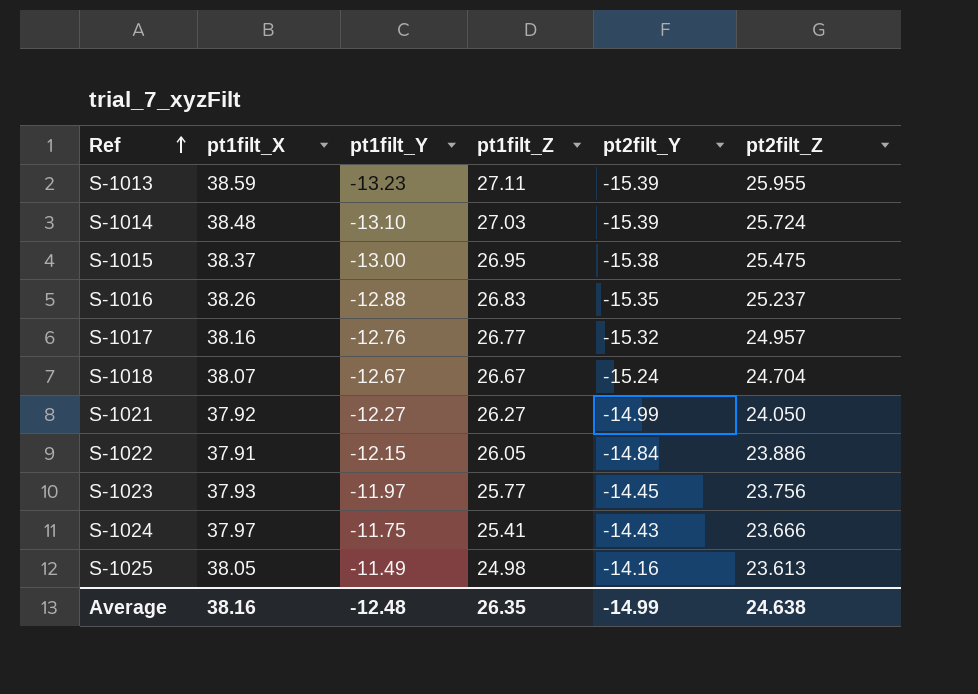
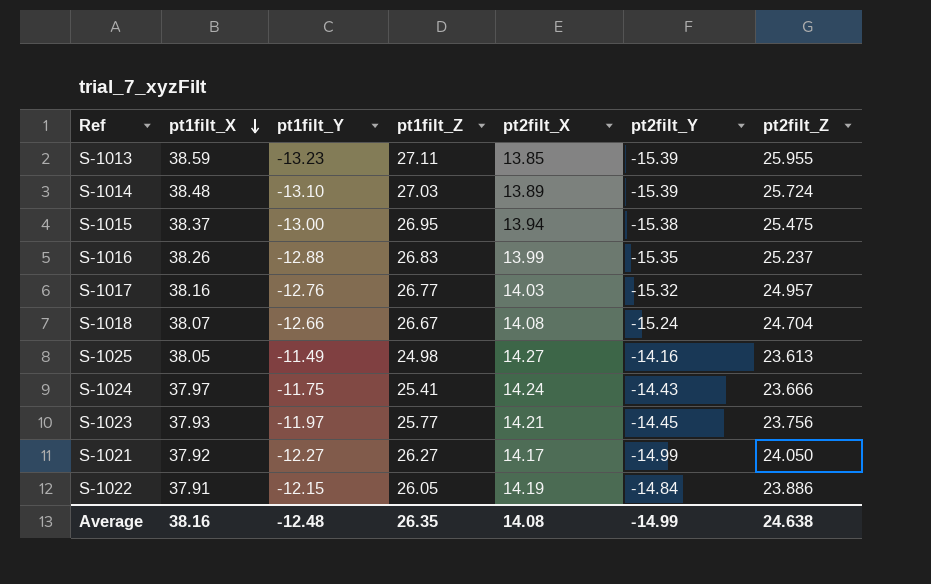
row order: Ref ascending -> pt1filt_X descending
column pt2filt_X | position: none -> 5
S-1018 | pt1filt_Y: -12.67 -> -12.66

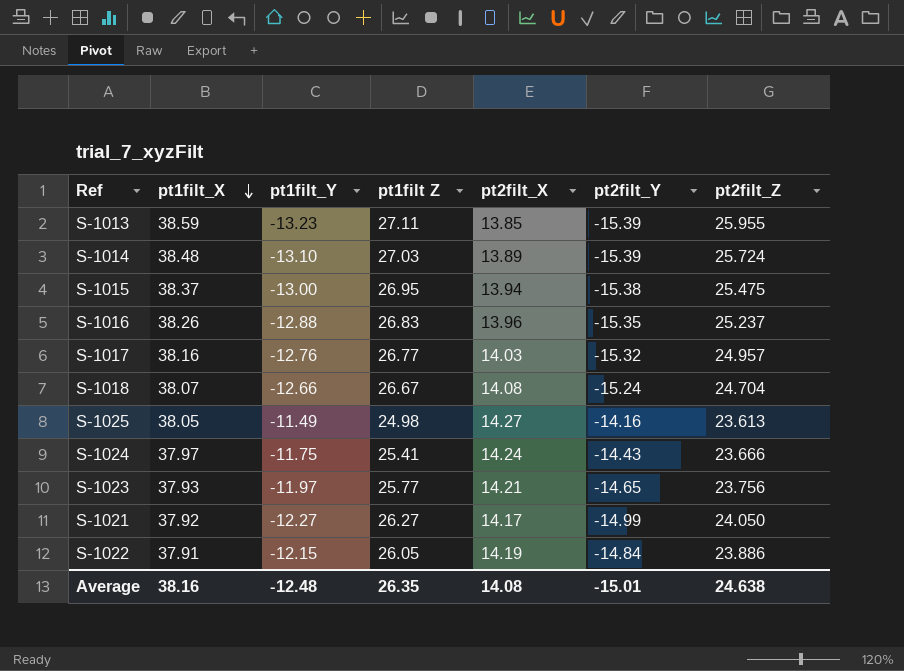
column name: pt1filt_Z -> pt1filt Z
S-1016 | pt2filt_X: 13.99 -> 13.96
S-1023 | pt2filt_Y: -14.45 -> -14.65
Average | pt2filt_Y: -14.99 -> -15.01

